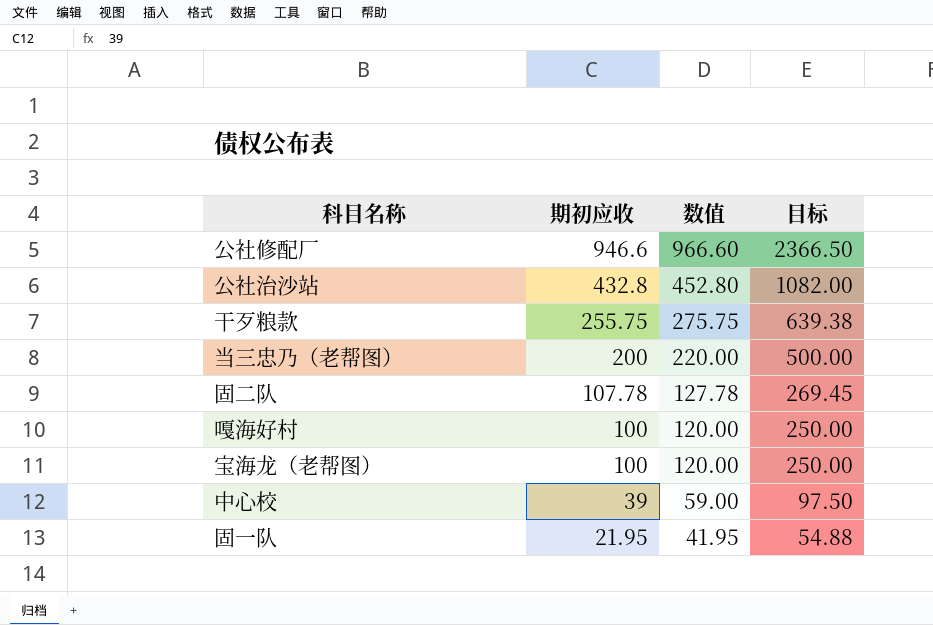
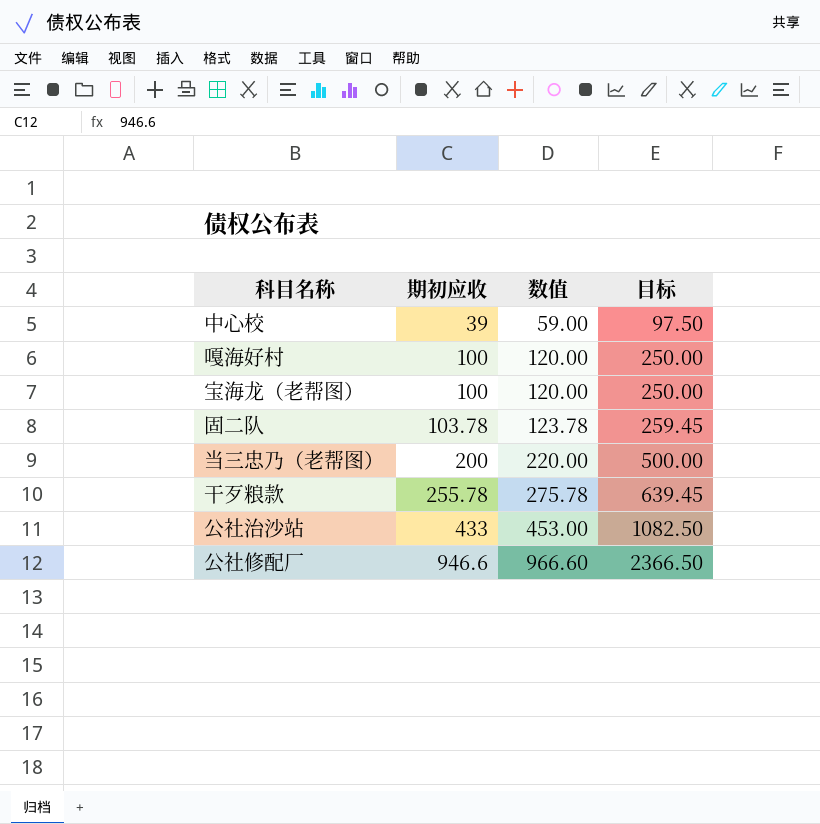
row order: 期初应收 descending -> 期初应收 ascending
row 固一队: 21.95 | 41.95 | 54.88 -> none
固二队 | 期初应收: 107.78 -> 103.78
固二队 | 数值: 127.78 -> 123.78
固二队 | 目标: 269.45 -> 259.45
干歹粮款 | 期初应收: 255.75 -> 255.78
干歹粮款 | 数值: 275.75 -> 275.78
干歹粮款 | 目标: 639.38 -> 639.45
公社治沙站 | 期初应收: 432.8 -> 433
公社治沙站 | 数值: 452.80 -> 453.00
公社治沙站 | 目标: 1082.00 -> 1082.50

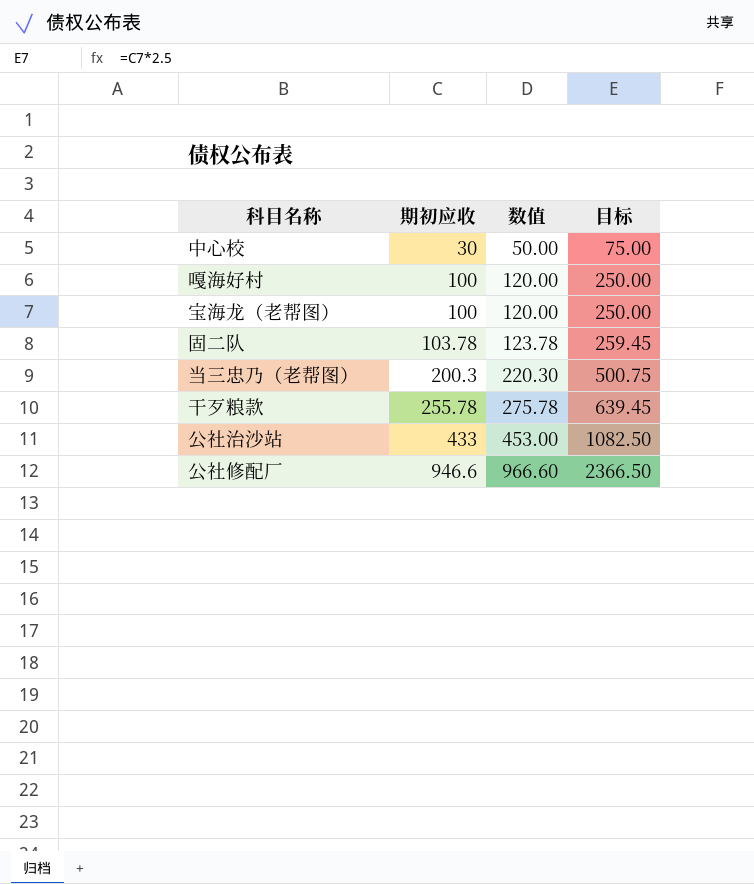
中心校 | 期初应收: 39 -> 30
中心校 | 数值: 59.00 -> 50.00
中心校 | 目标: 97.50 -> 75.00
当三忠乃（老帮图） | 期初应收: 200 -> 200.3
当三忠乃（老帮图） | 数值: 220.00 -> 220.30
当三忠乃（老帮图） | 目标: 500.00 -> 500.75

